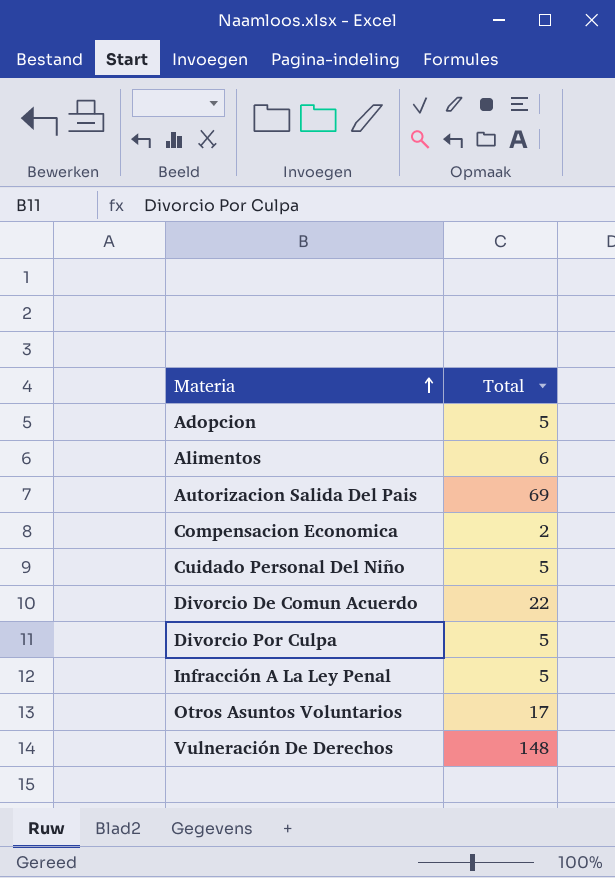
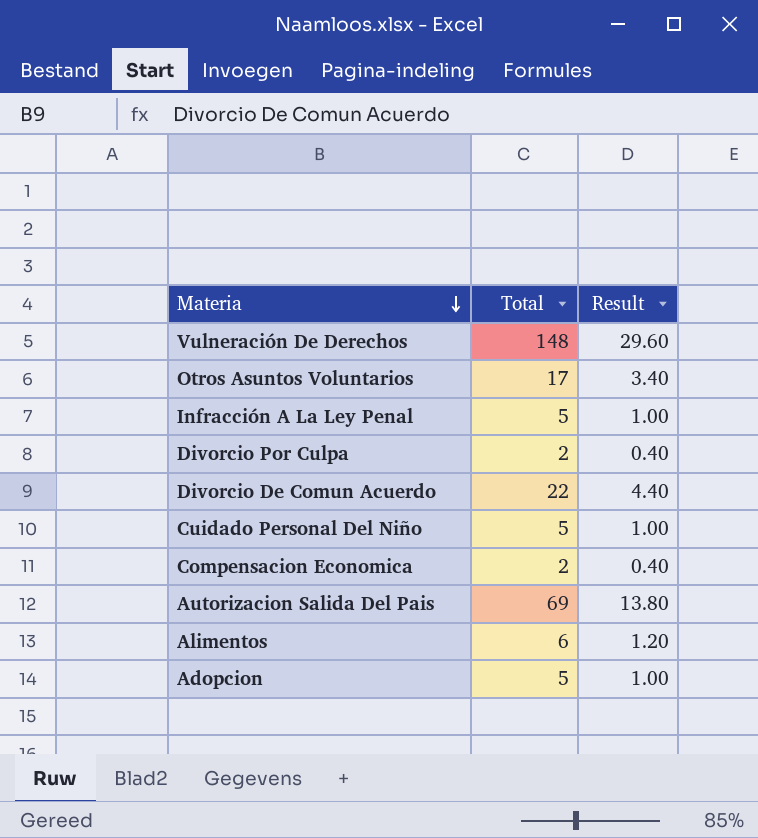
row order: Materia ascending -> Materia descending
column Result | formula: none -> [Total] * 0.2
Divorcio Por Culpa | Total: 5 -> 2

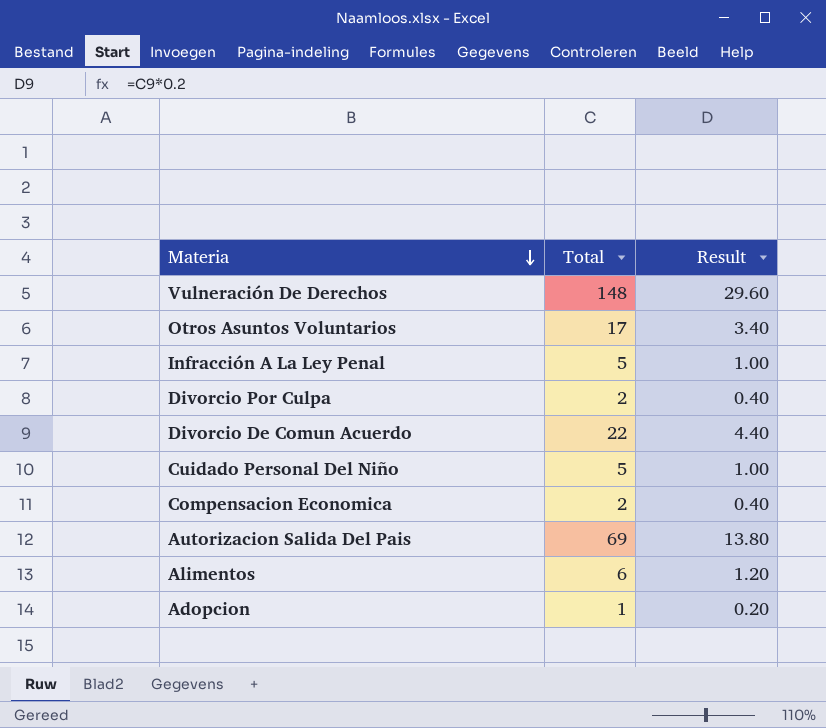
Adopcion | Total: 5 -> 1
Adopcion | Result: 1.00 -> 0.20

